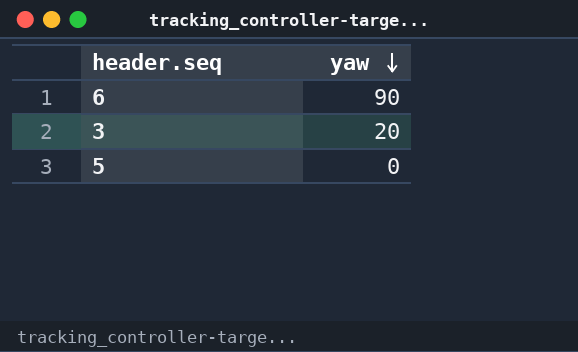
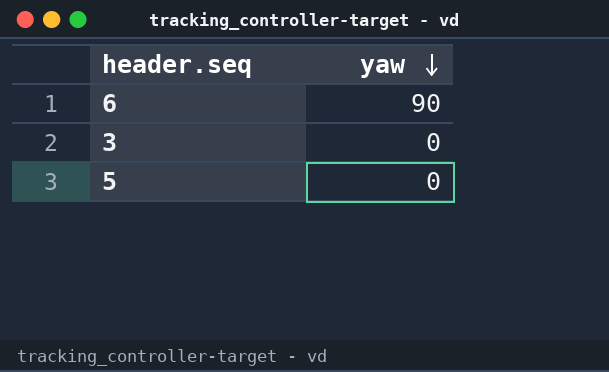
3 | yaw: 20 -> 0

